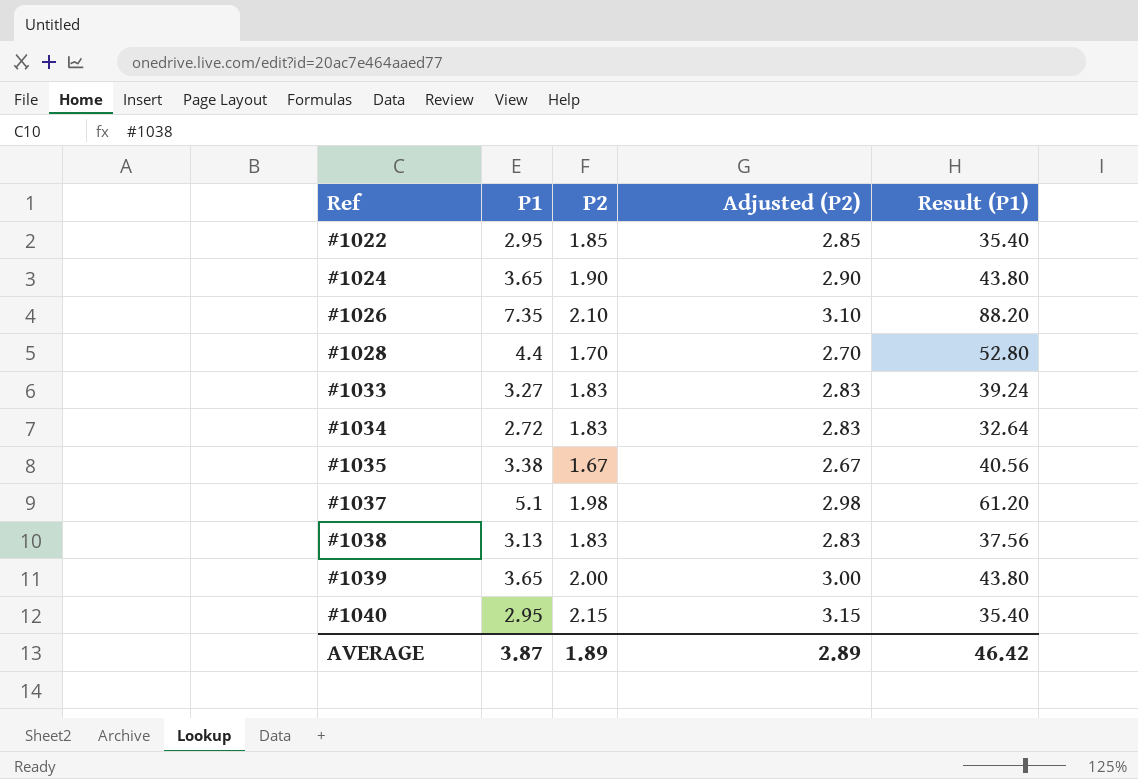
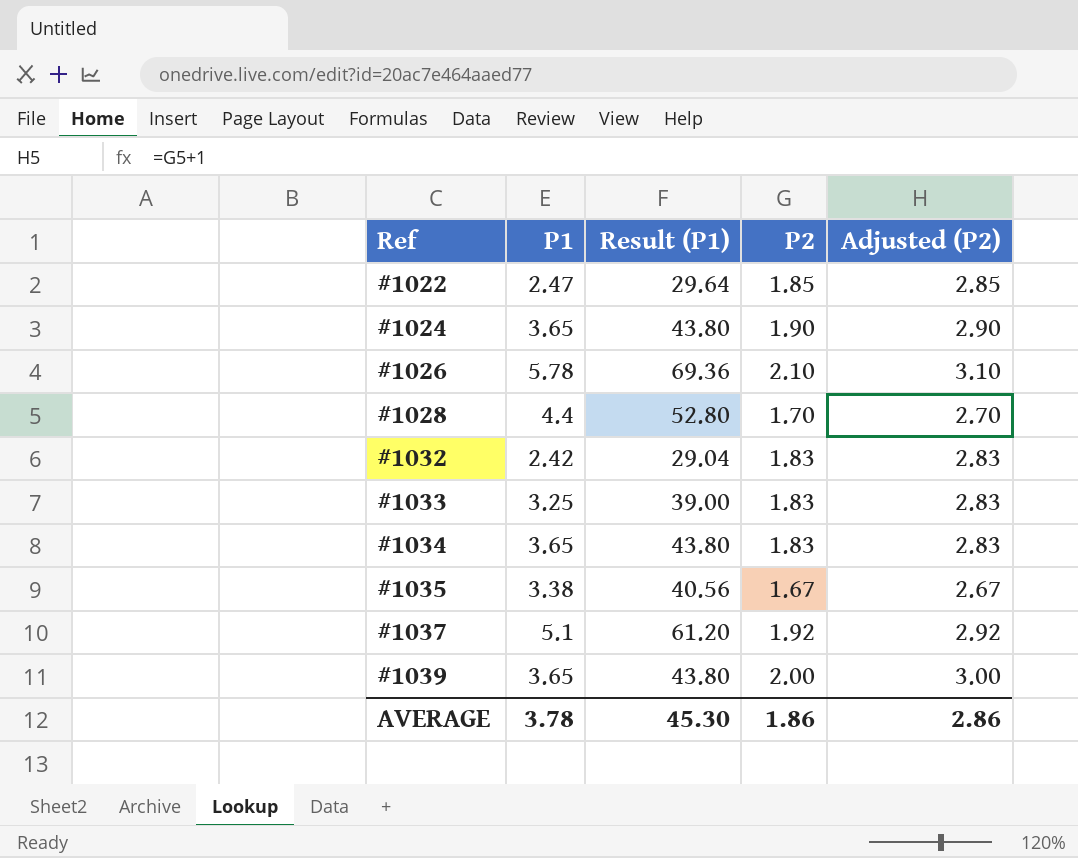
column Result (P1) | position: 5 -> 3
row #1038: 3.13 | 1.83 | 2.83 | 37.56 -> none
row #1040: 2.95 | 2.15 | 3.15 | 35.40 -> none
#1022 | P1: 2.95 -> 2.47
#1022 | Result (P1): 35.40 -> 29.64
#1026 | P1: 7.35 -> 5.78
#1026 | Result (P1): 88.20 -> 69.36
row #1032: none -> 2.42 | 29.04 | 1.83 | 2.83
#1033 | P1: 3.27 -> 3.25
#1033 | Result (P1): 39.24 -> 39.00
#1034 | P1: 2.72 -> 3.65
#1034 | Result (P1): 32.64 -> 43.80
#1037 | P2: 1.98 -> 1.92
#1037 | Adjusted (P2): 2.98 -> 2.92
AVERAGE | P1: 3.87 -> 3.78
AVERAGE | Result (P1): 46.42 -> 45.30
AVERAGE | P2: 1.89 -> 1.86
AVERAGE | Adjusted (P2): 2.89 -> 2.86

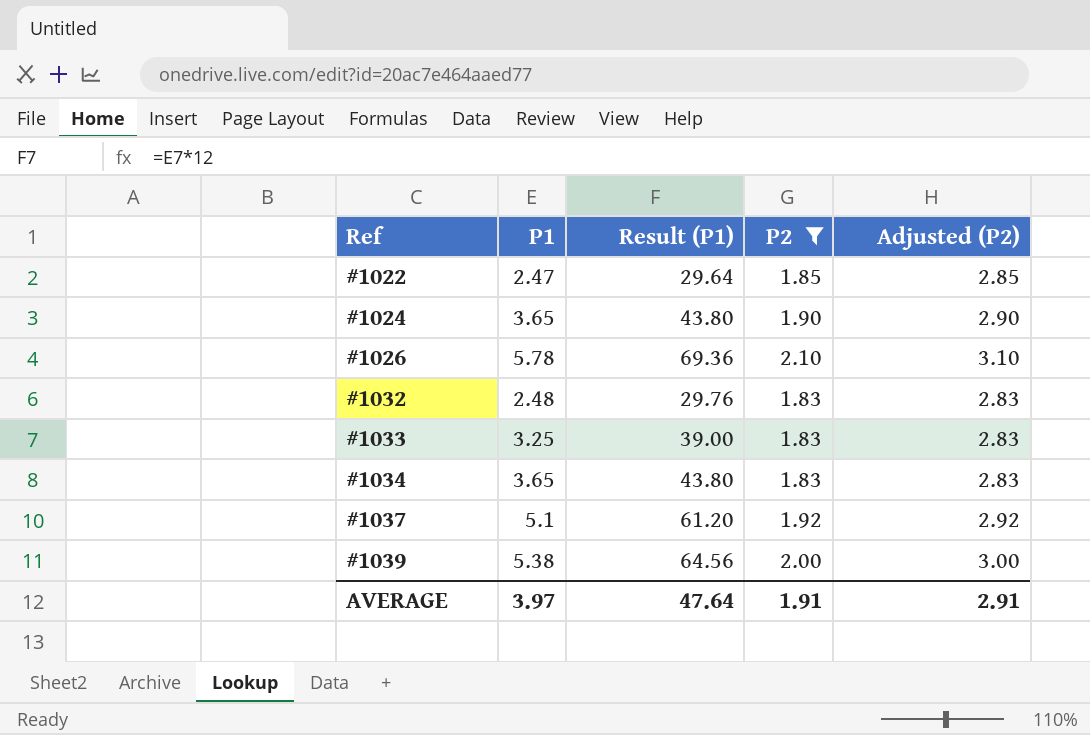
filter: none -> P2 >= 1.83
#1032 | P1: 2.42 -> 2.48
#1032 | Result (P1): 29.04 -> 29.76
#1039 | P1: 3.65 -> 5.38
#1039 | Result (P1): 43.80 -> 64.56
AVERAGE | P1: 3.78 -> 3.97
AVERAGE | Result (P1): 45.30 -> 47.64
AVERAGE | P2: 1.86 -> 1.91
AVERAGE | Adjusted (P2): 2.86 -> 2.91

